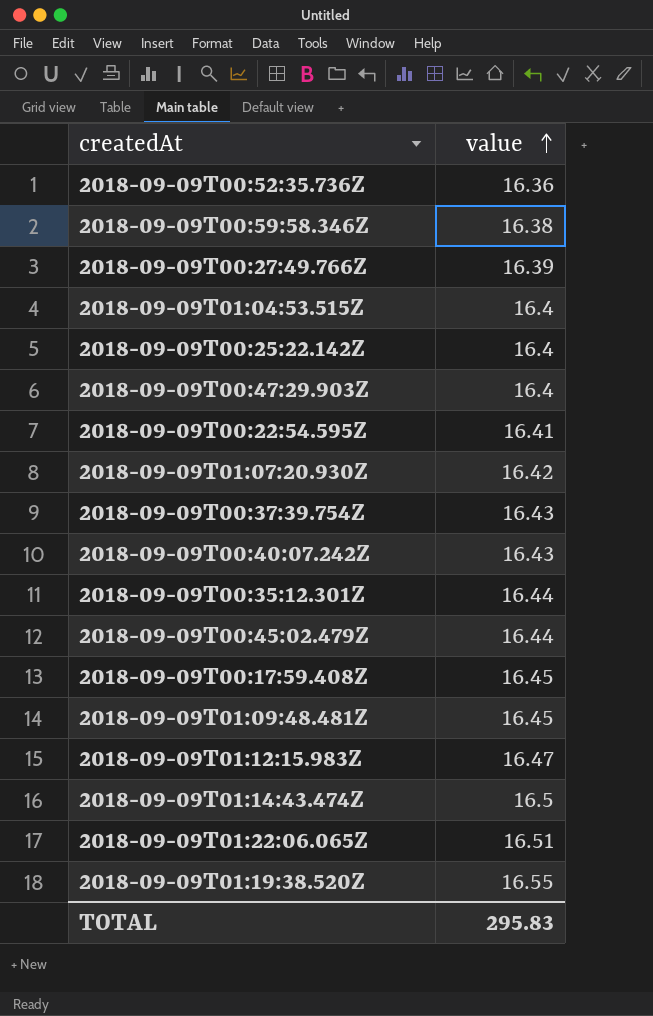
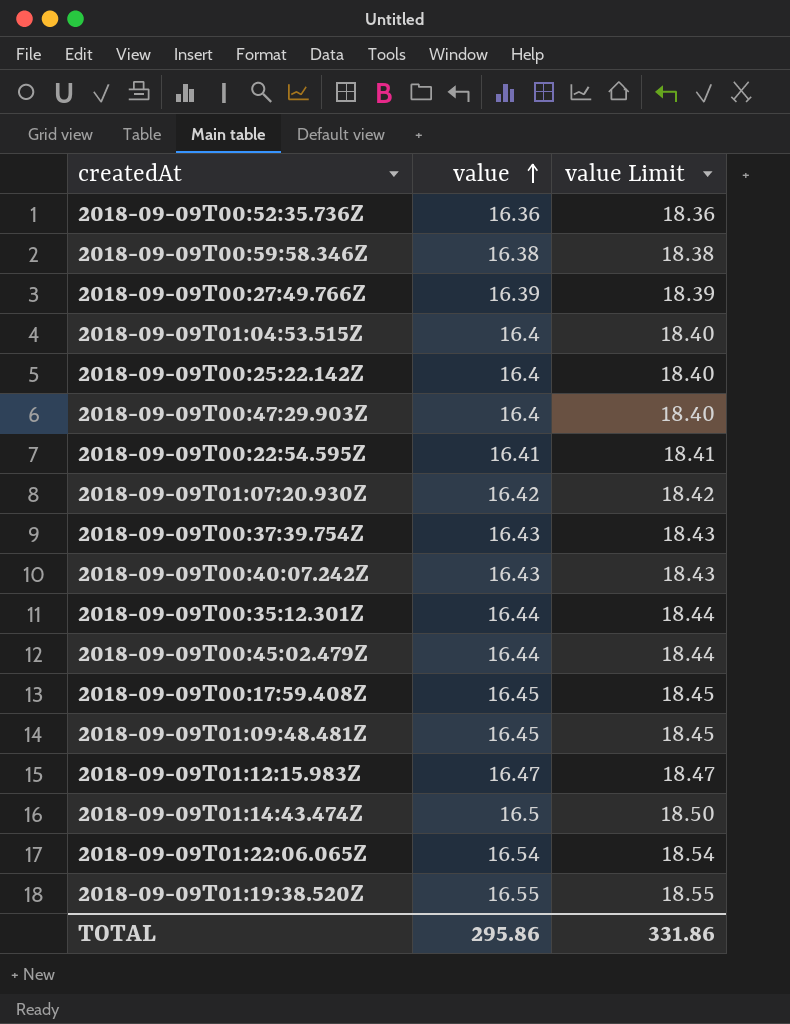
column value Limit | formula: none -> [value] + 2
2018-09-09T01:22:06.065Z | value: 16.51 -> 16.54
TOTAL | value: 295.83 -> 295.86

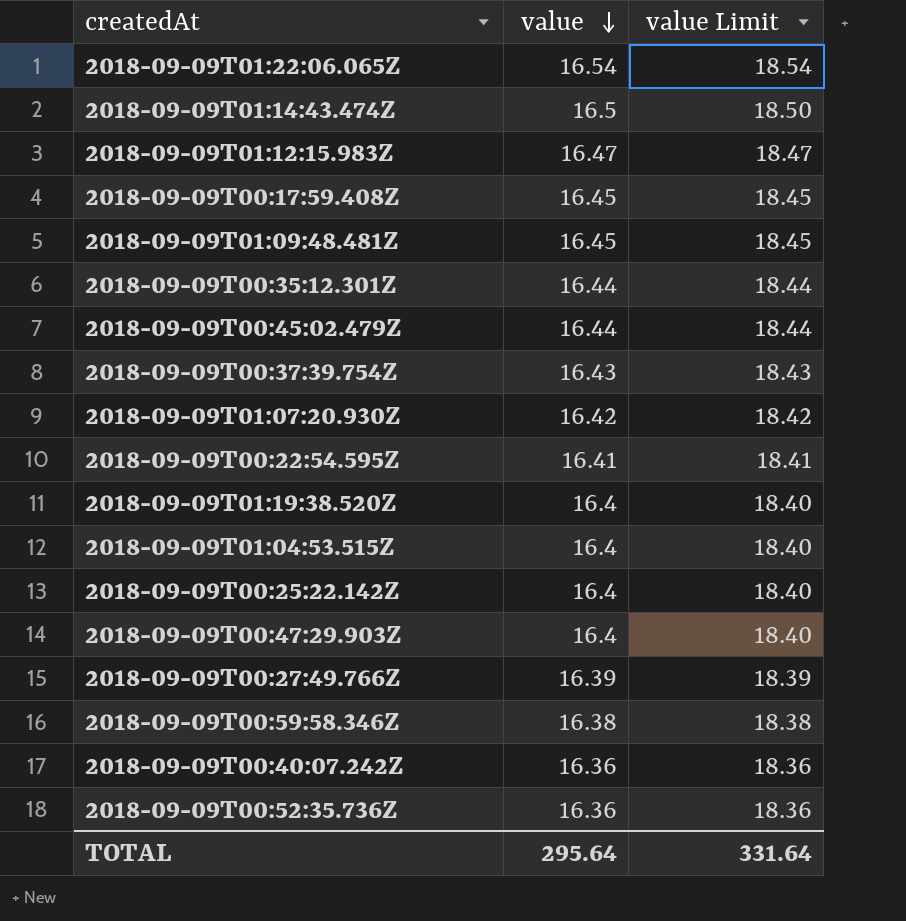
row order: value ascending -> value descending
2018-09-09T01:19:38.520Z | value: 16.55 -> 16.4
2018-09-09T01:19:38.520Z | value Limit: 18.55 -> 18.40
2018-09-09T00:40:07.242Z | value: 16.43 -> 16.36
2018-09-09T00:40:07.242Z | value Limit: 18.43 -> 18.36
TOTAL | value: 295.86 -> 295.64
TOTAL | value Limit: 331.86 -> 331.64

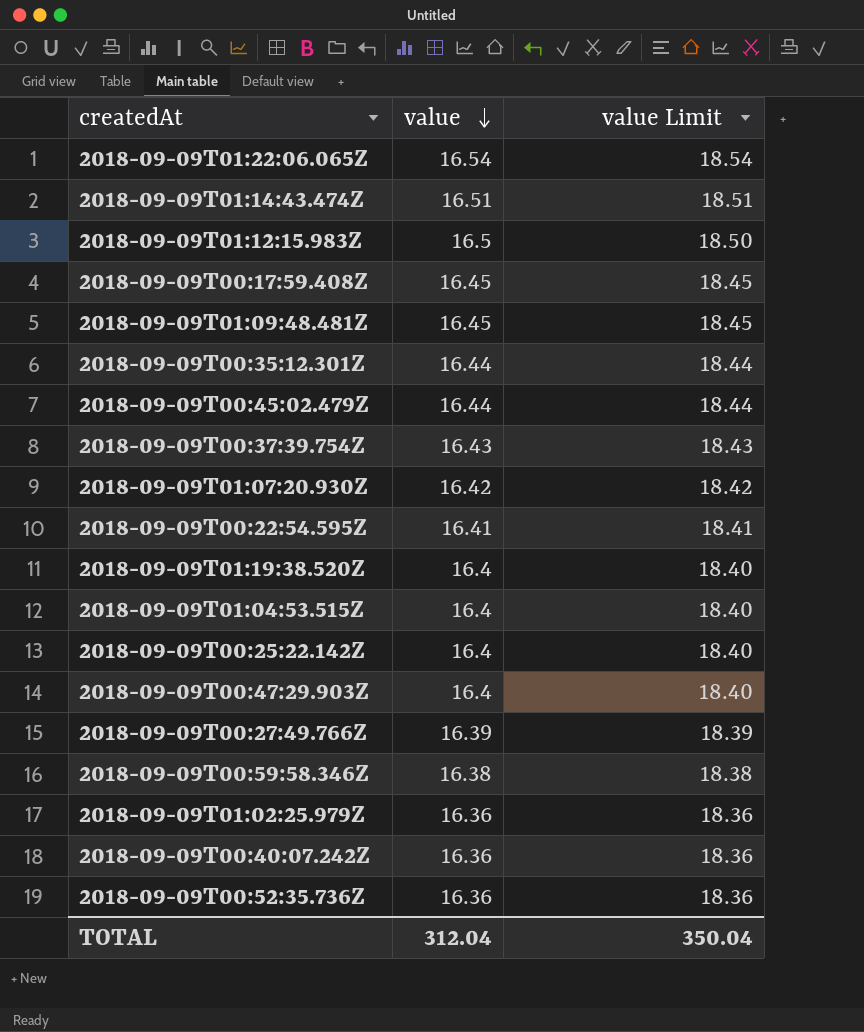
2018-09-09T01:14:43.474Z | value: 16.5 -> 16.51
2018-09-09T01:14:43.474Z | value Limit: 18.50 -> 18.51
2018-09-09T01:12:15.983Z | value: 16.47 -> 16.5
2018-09-09T01:12:15.983Z | value Limit: 18.47 -> 18.50
row 2018-09-09T01:02:25.979Z: none -> 16.36 | 18.36
TOTAL | value: 295.64 -> 312.04
TOTAL | value Limit: 331.64 -> 350.04

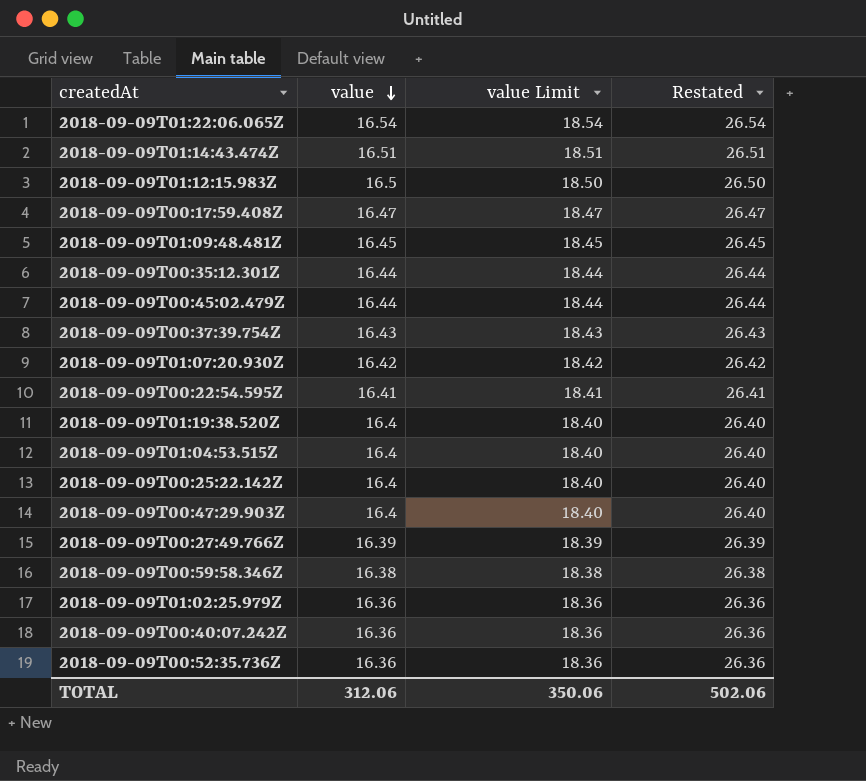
column Restated | formula: none -> [value] + 10
2018-09-09T00:17:59.408Z | value: 16.45 -> 16.47
2018-09-09T00:17:59.408Z | value Limit: 18.45 -> 18.47
TOTAL | value: 312.04 -> 312.06
TOTAL | value Limit: 350.04 -> 350.06

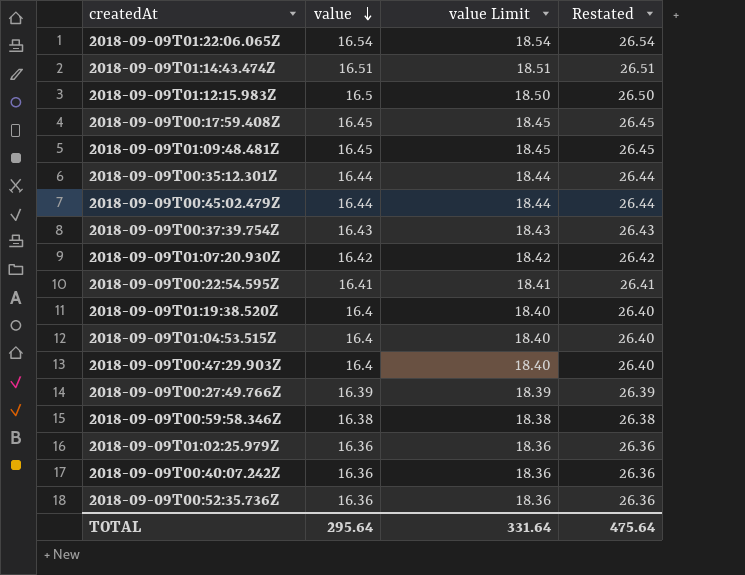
row 2018-09-09T00:25:22.142Z: 16.4 | 18.40 | 26.40 -> none
2018-09-09T00:17:59.408Z | value: 16.47 -> 16.45
2018-09-09T00:17:59.408Z | value Limit: 18.47 -> 18.45
2018-09-09T00:17:59.408Z | Restated: 26.47 -> 26.45
TOTAL | value: 312.06 -> 295.64
TOTAL | value Limit: 350.06 -> 331.64
TOTAL | Restated: 502.06 -> 475.64

